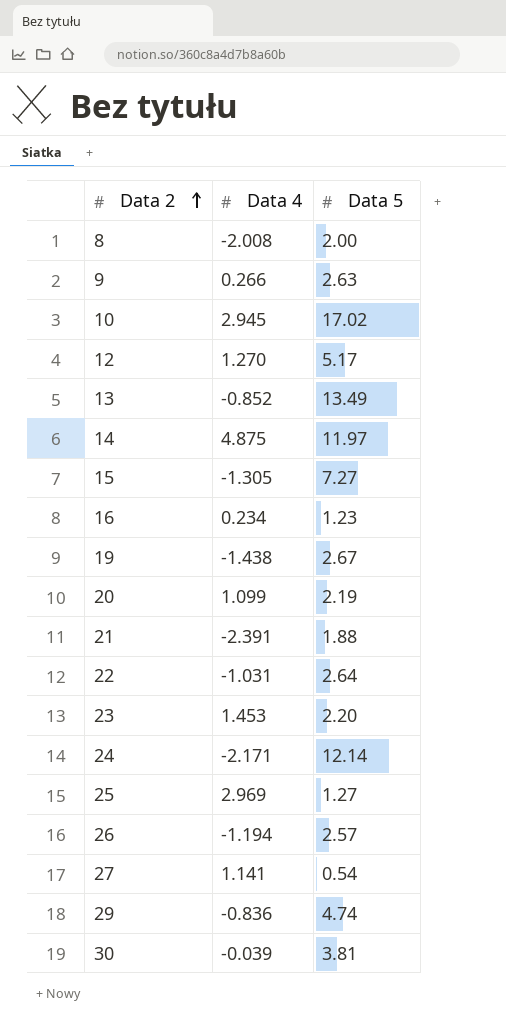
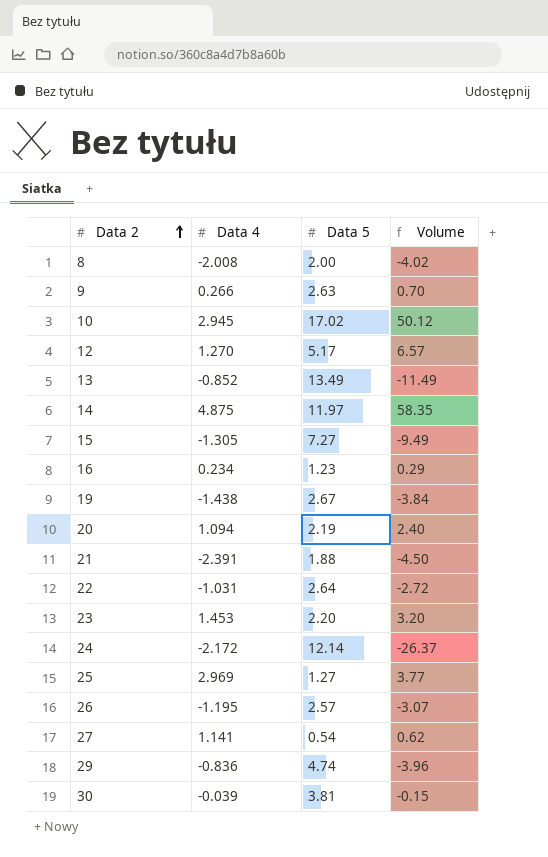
column Volume | formula: none -> [Data 4] * [Data 5]
20 | Data 4: 1.099 -> 1.094
24 | Data 4: -2.171 -> -2.172
26 | Data 4: -1.194 -> -1.195

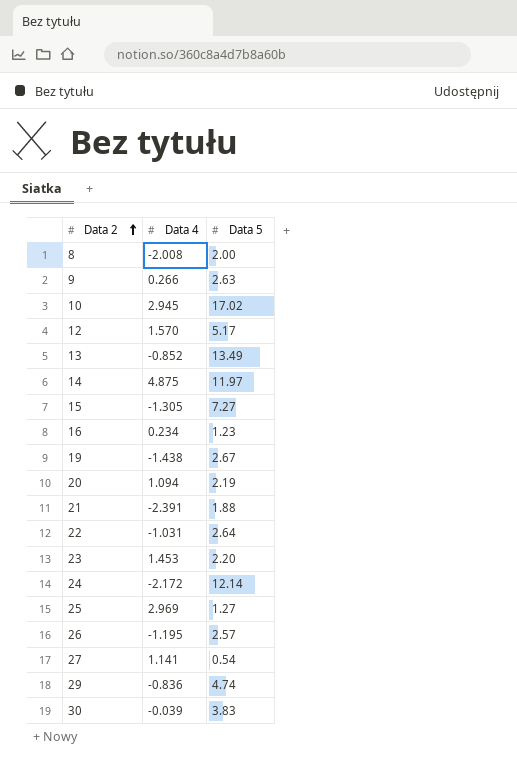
column Volume | formula: [Data 4] * [Data 5] -> none
12 | Data 4: 1.270 -> 1.570
30 | Data 5: 3.81 -> 3.83

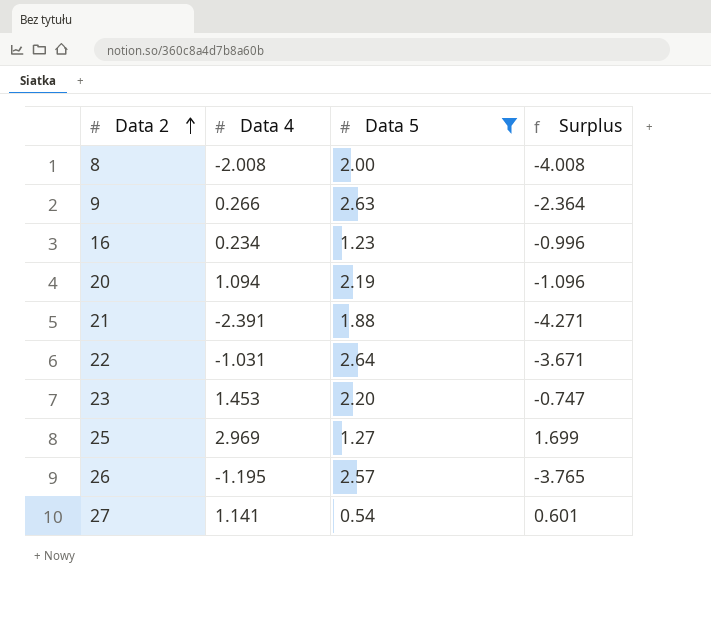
filter: none -> Data 5 <= 2.64
column Surplus | formula: none -> [Data 4] - [Data 5]

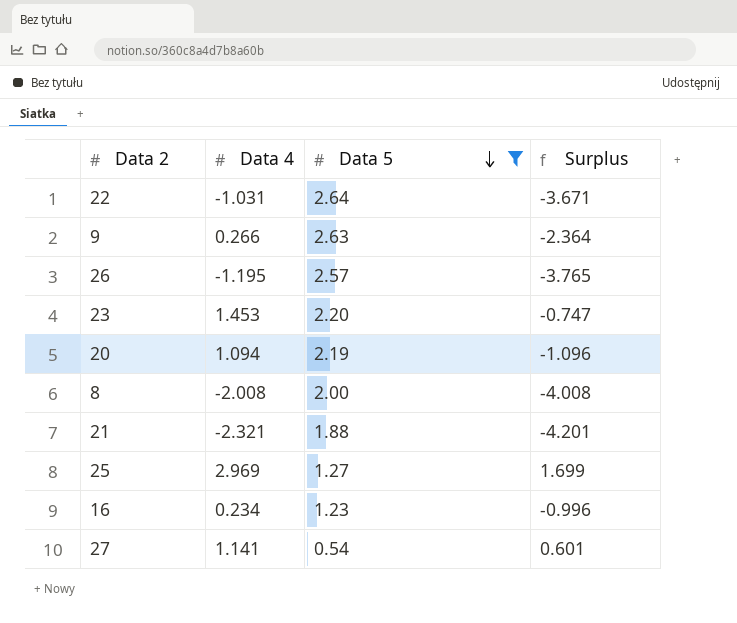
row order: Data 2 ascending -> Data 5 descending
21 | Data 4: -2.391 -> -2.321
21 | Surplus: -4.271 -> -4.201

